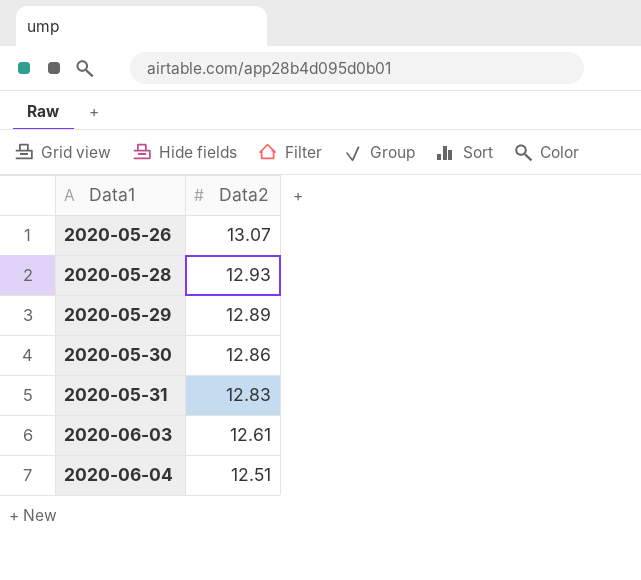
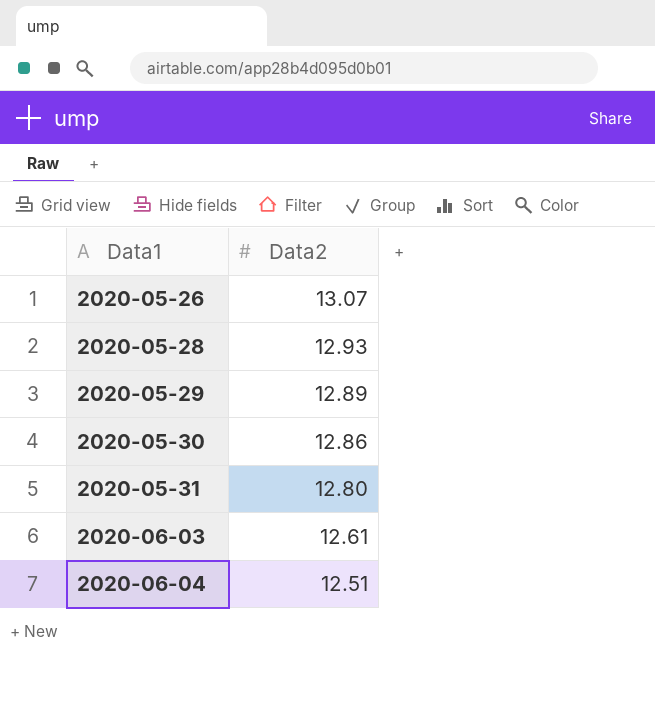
2020-05-31 | Data2: 12.83 -> 12.80

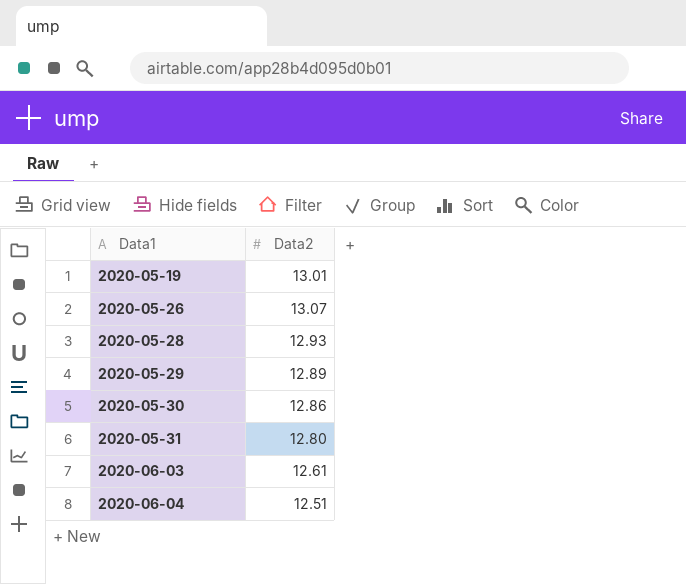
row 2020-05-19: none -> 13.01

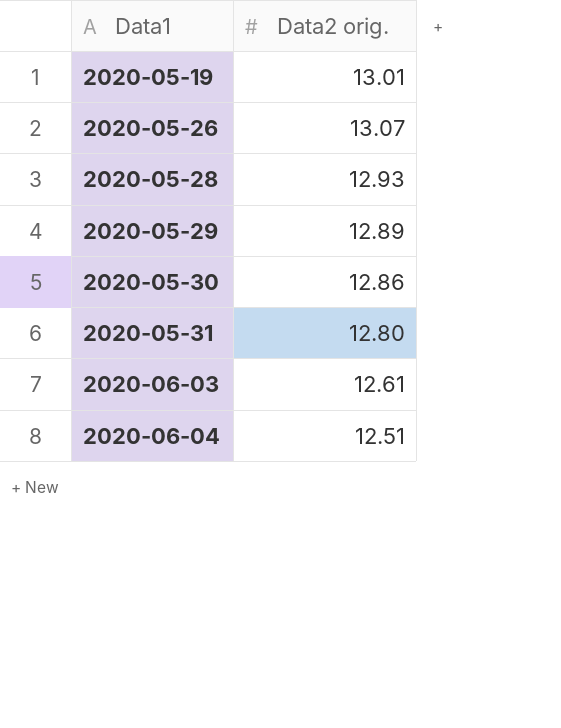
column name: Data2 -> Data2 orig.

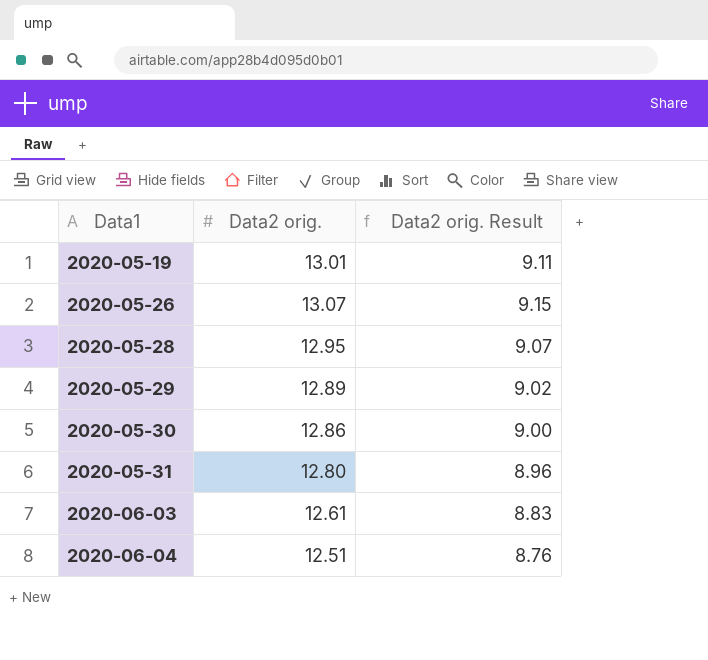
column Data2 orig. Result | formula: none -> [Data2 orig.] * 0.7
2020-05-28 | Data2 orig.: 12.93 -> 12.95

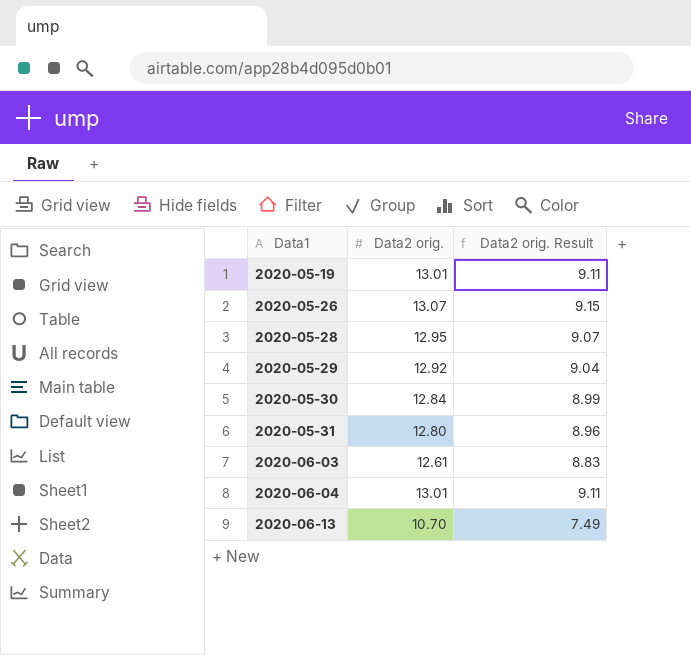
2020-05-29 | Data2 orig.: 12.89 -> 12.92
2020-05-29 | Data2 orig. Result: 9.02 -> 9.04
2020-05-30 | Data2 orig.: 12.86 -> 12.84
2020-05-30 | Data2 orig. Result: 9.00 -> 8.99
2020-06-04 | Data2 orig.: 12.51 -> 13.01
2020-06-04 | Data2 orig. Result: 8.76 -> 9.11
row 2020-06-13: none -> 10.70 | 7.49

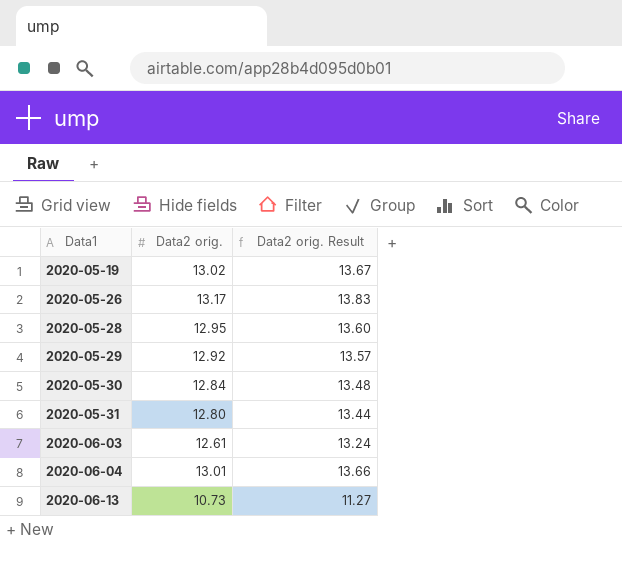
column Data2 orig. Result | formula: [Data2 orig.] * 0.7 -> [Data2 orig.] * 1.05
2020-05-19 | Data2 orig.: 13.01 -> 13.02
2020-05-26 | Data2 orig.: 13.07 -> 13.17
2020-06-13 | Data2 orig.: 10.70 -> 10.73

